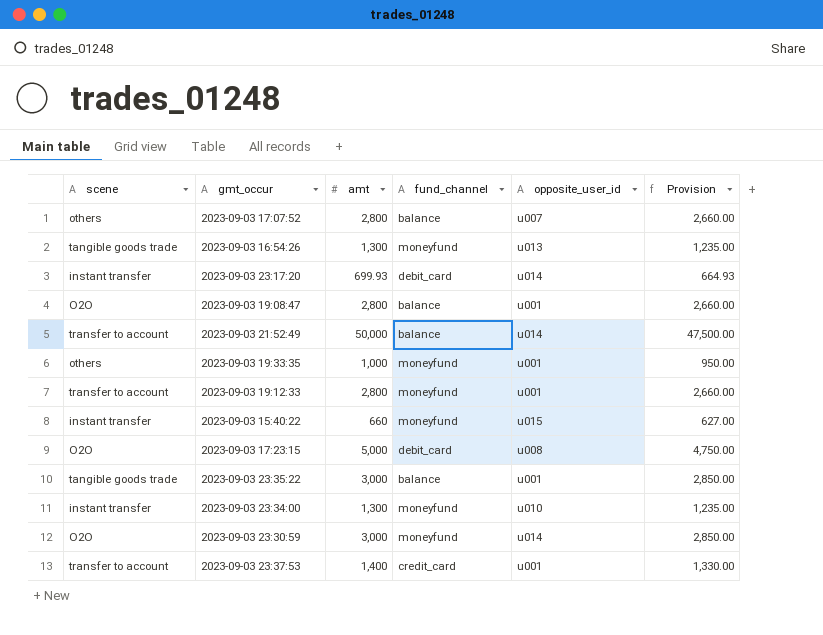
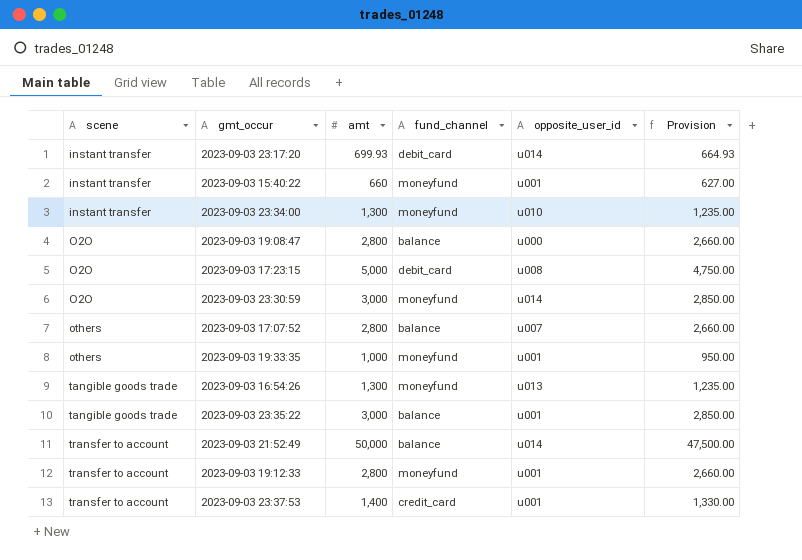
row order: none -> scene ascending
2023-09-03 15:40:22 | opposite_user_id: u015 -> u001
2023-09-03 19:08:47 | opposite_user_id: u001 -> u000

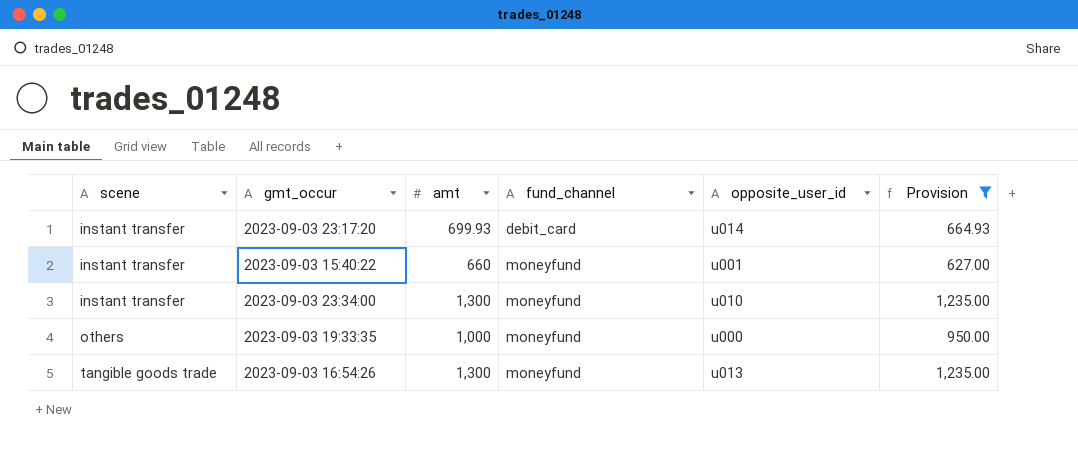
filter: none -> Provision <= 1,235.00
2023-09-03 19:33:35 | opposite_user_id: u001 -> u000

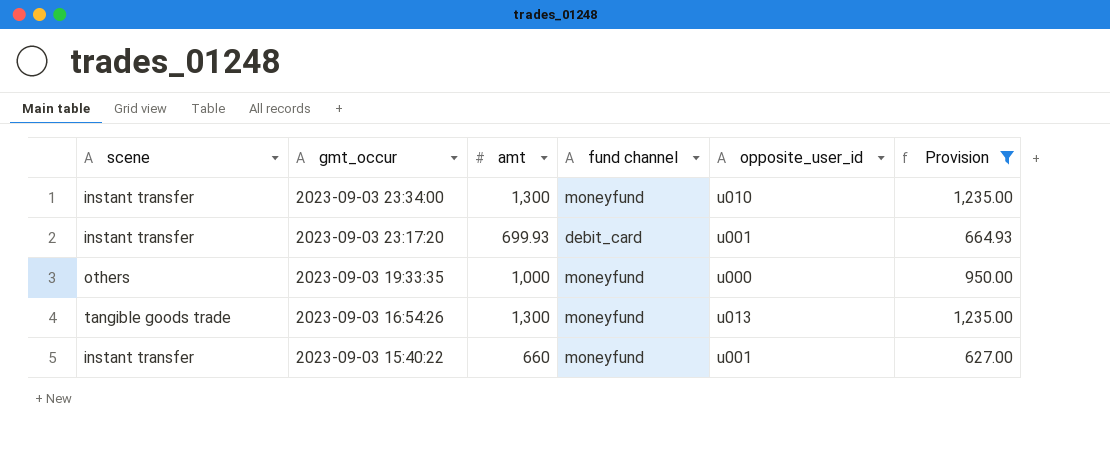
row order: scene ascending -> gmt_occur descending
column name: fund_channel -> fund channel
2023-09-03 23:17:20 | opposite_user_id: u014 -> u001

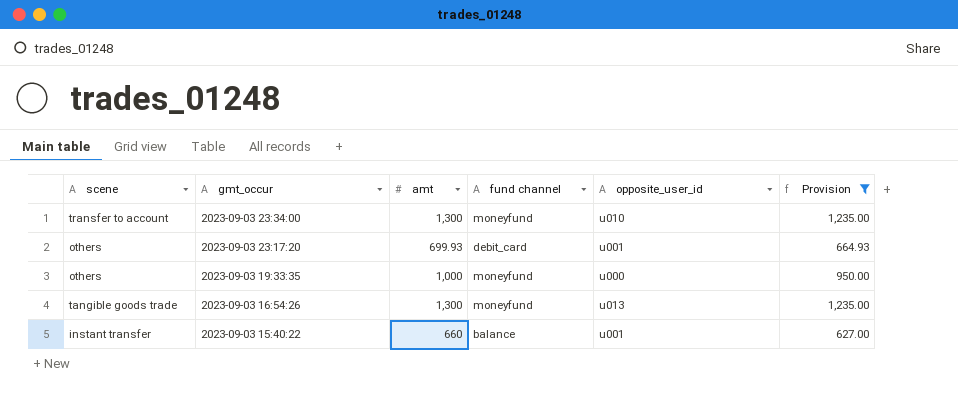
2023-09-03 23:34:00 | scene: instant transfer -> transfer to account
2023-09-03 23:17:20 | scene: instant transfer -> others
2023-09-03 15:40:22 | fund channel: moneyfund -> balance

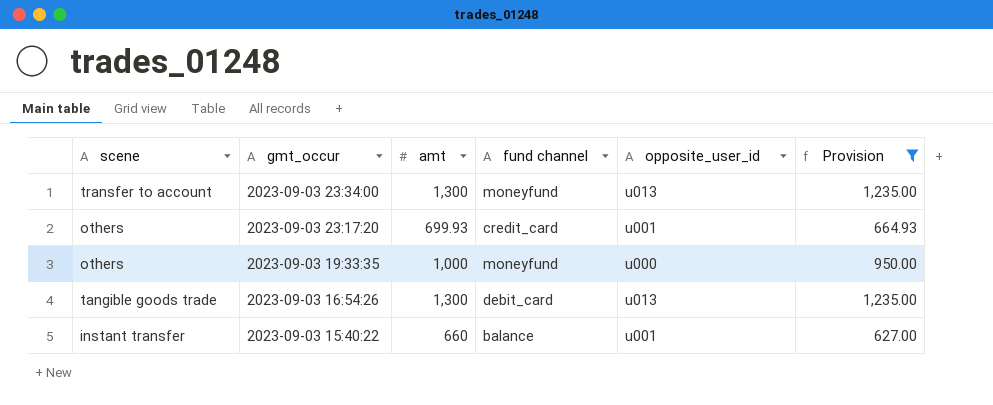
2023-09-03 23:34:00 | opposite_user_id: u010 -> u013
2023-09-03 23:17:20 | fund channel: debit_card -> credit_card
2023-09-03 16:54:26 | fund channel: moneyfund -> debit_card

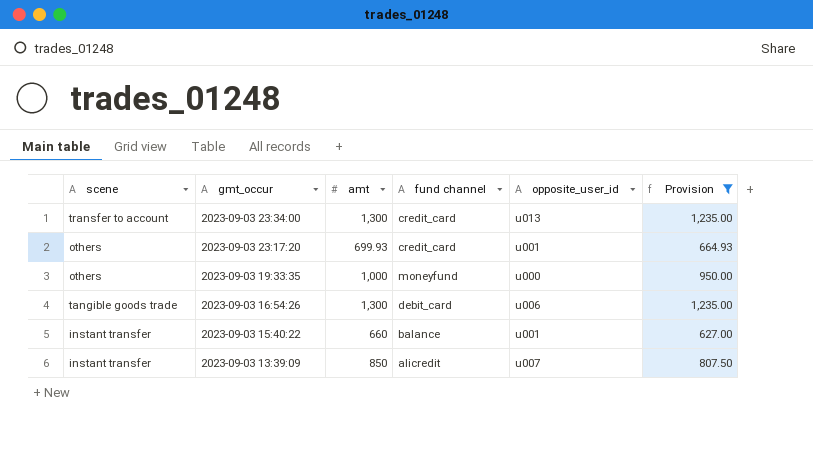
2023-09-03 23:34:00 | fund channel: moneyfund -> credit_card
2023-09-03 16:54:26 | opposite_user_id: u013 -> u006
row 2023-09-03 13:39:09: none -> instant transfer | 850 | alicredit | u007 | 807.50

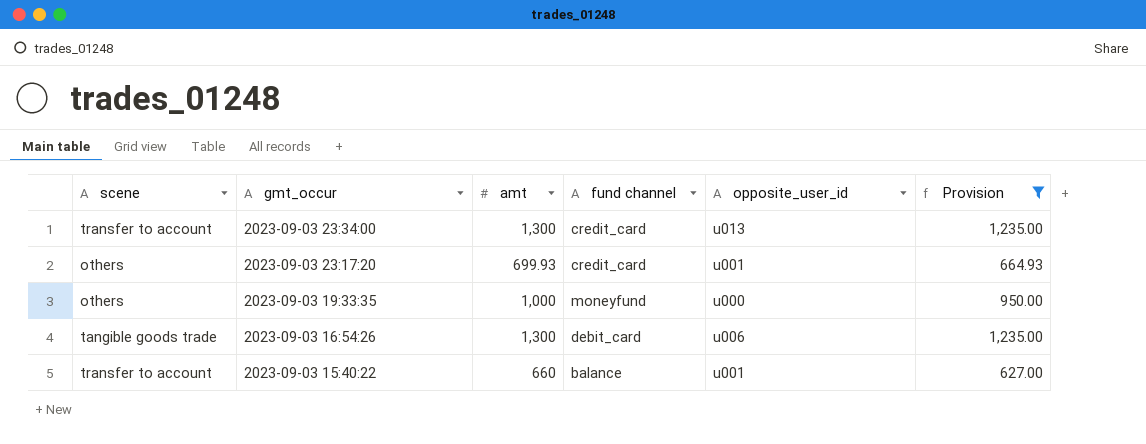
row 2023-09-03 13:39:09: instant transfer | 850 | alicredit | u007 | 807.50 -> none
2023-09-03 15:40:22 | scene: instant transfer -> transfer to account

